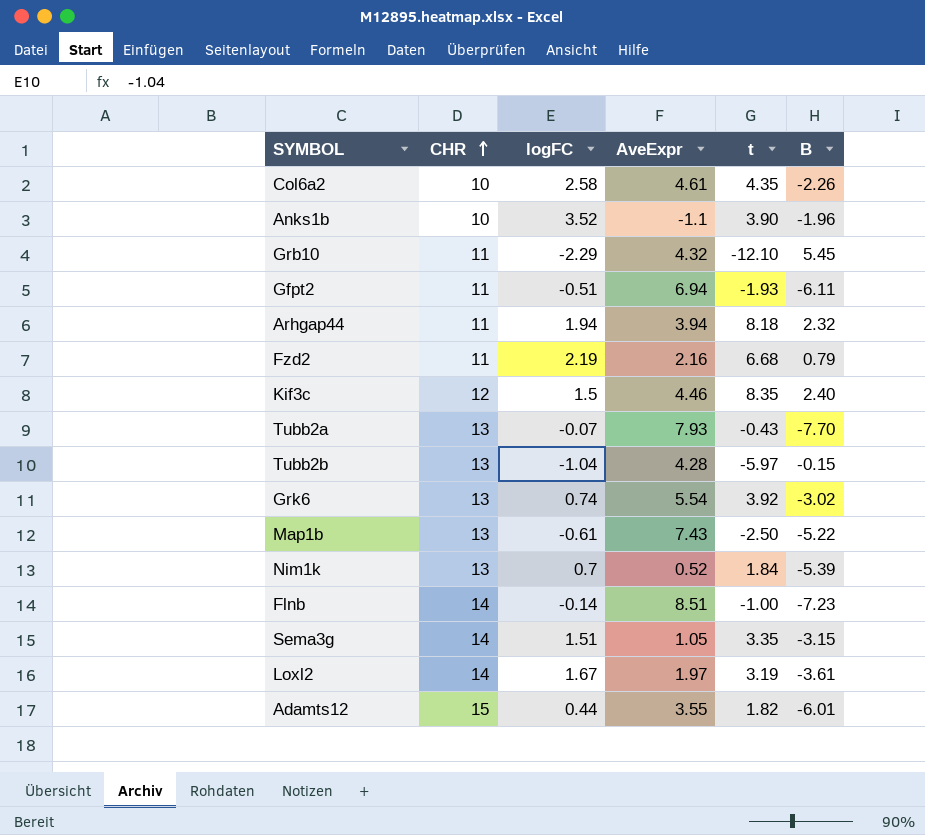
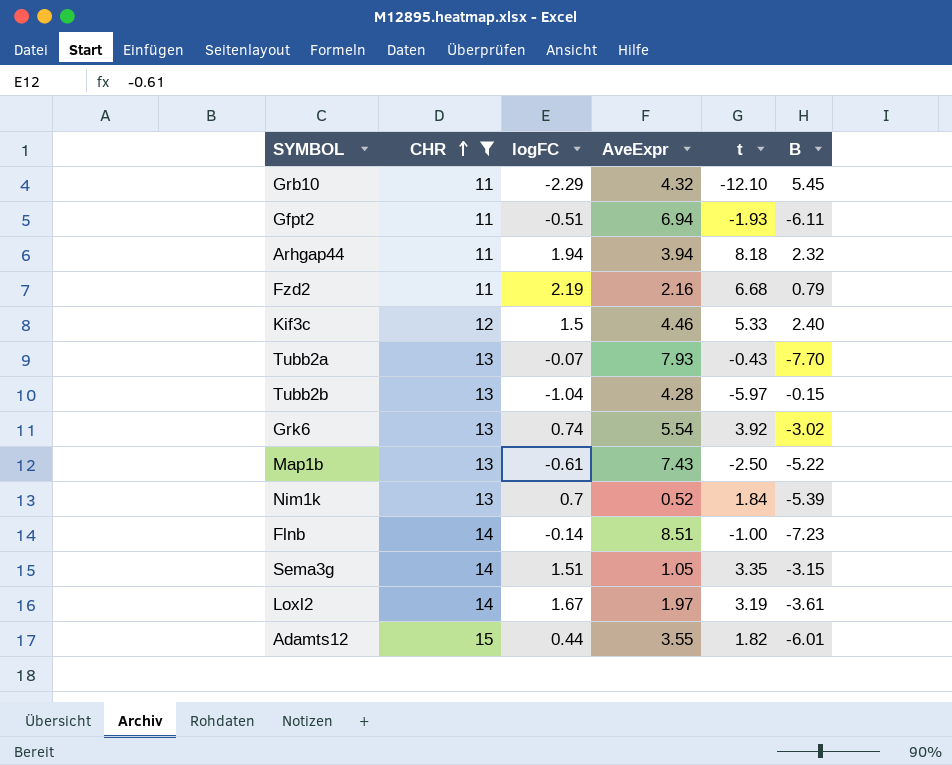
filter: none -> CHR != 10
Kif3c | t: 8.35 -> 5.33

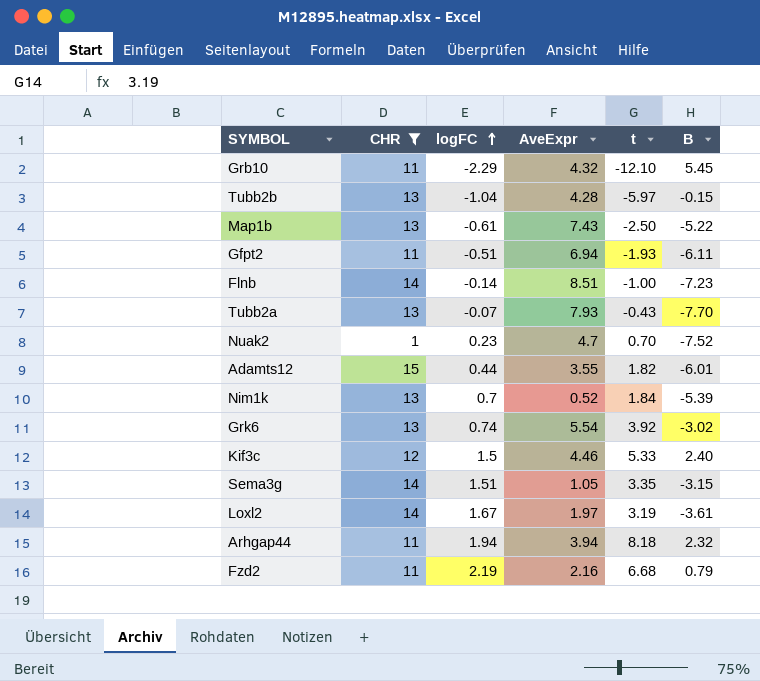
row order: CHR ascending -> logFC ascending
row Nuak2: none -> 1 | 0.23 | 4.7 | 0.70 | -7.52

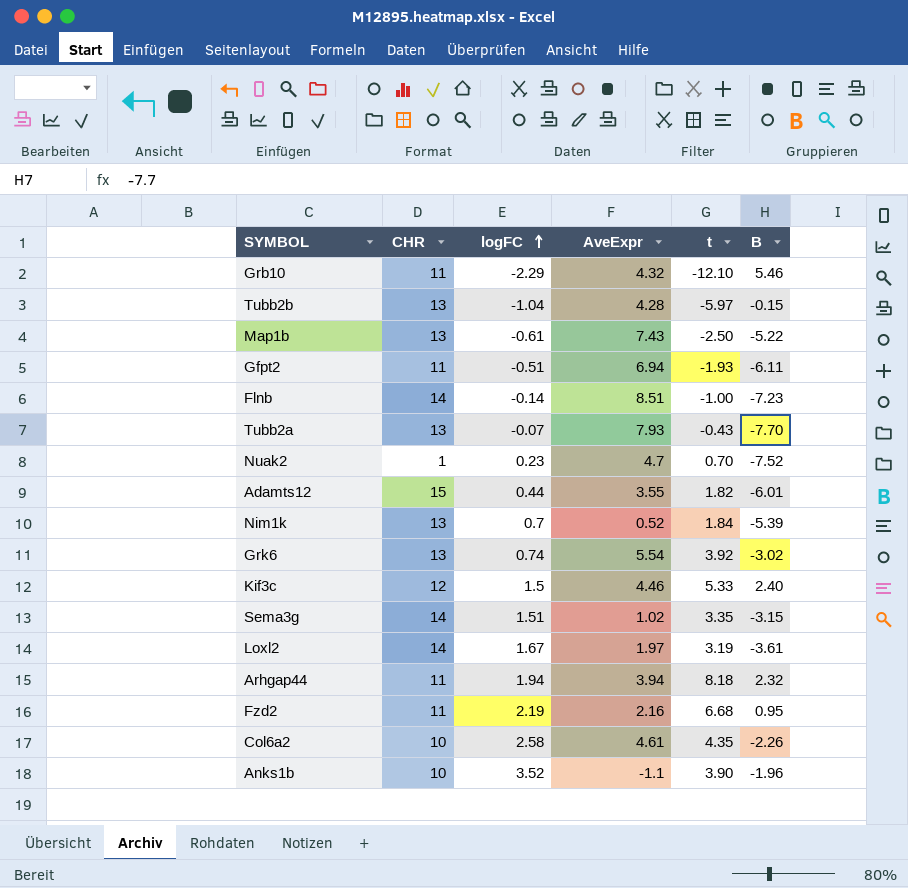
filter: CHR != 10 -> none
Grb10 | B: 5.45 -> 5.46
Sema3g | AveExpr: 1.05 -> 1.02
Fzd2 | B: 0.79 -> 0.95

